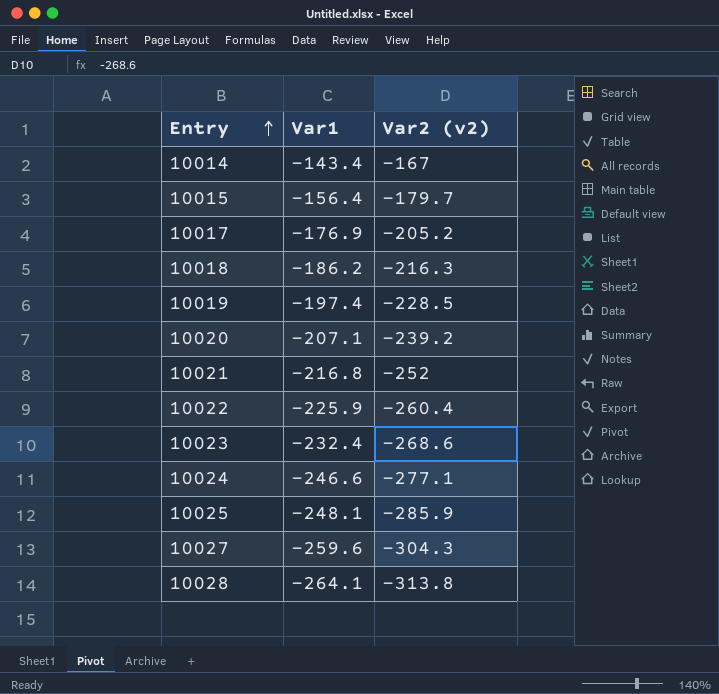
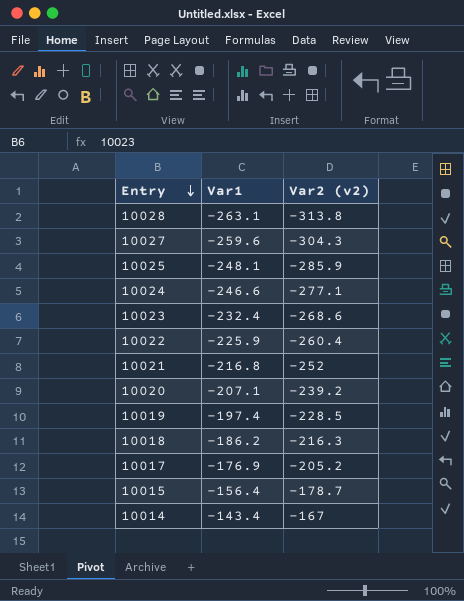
row order: Entry ascending -> Entry descending
10028 | Var1: -264.1 -> -263.1
10015 | Var2 (v2): -179.7 -> -178.7

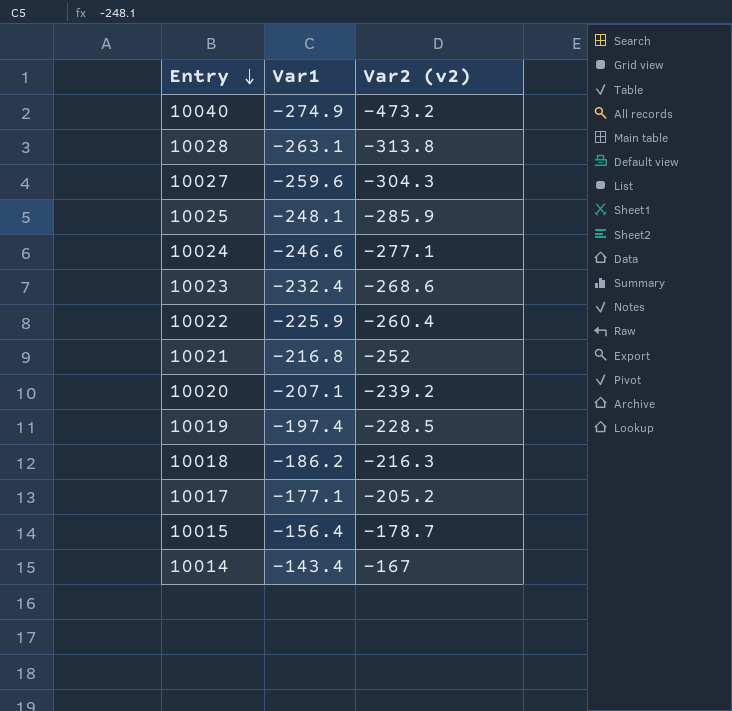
row 10040: none -> -274.9 | -473.2
10017 | Var1: -176.9 -> -177.1

